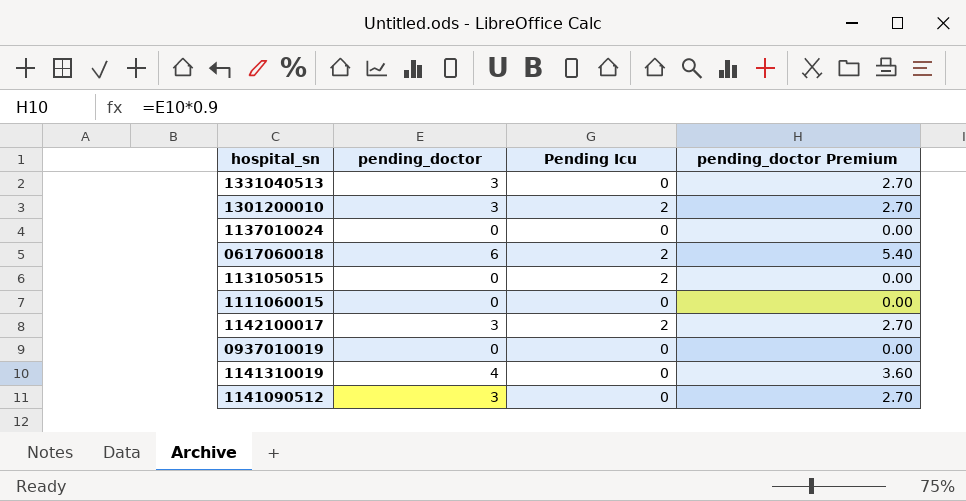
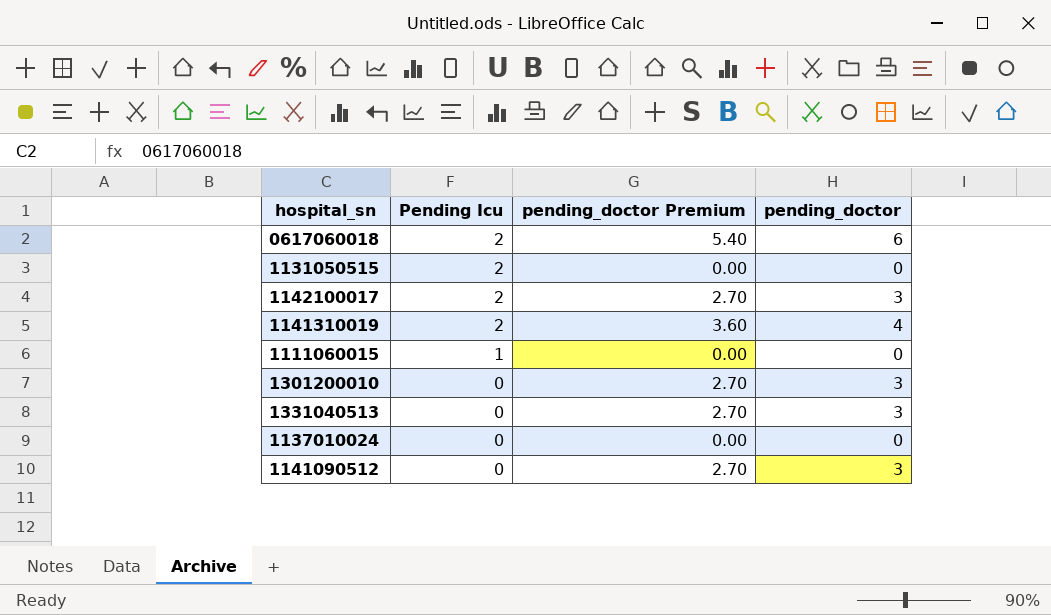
row order: none -> Pending Icu descending
column pending_doctor | position: 2 -> 4
row 0937010019: 0 | 0 | 0.00 -> none
1141310019 | Pending Icu: 0 -> 2
1111060015 | Pending Icu: 0 -> 1
1301200010 | Pending Icu: 2 -> 0

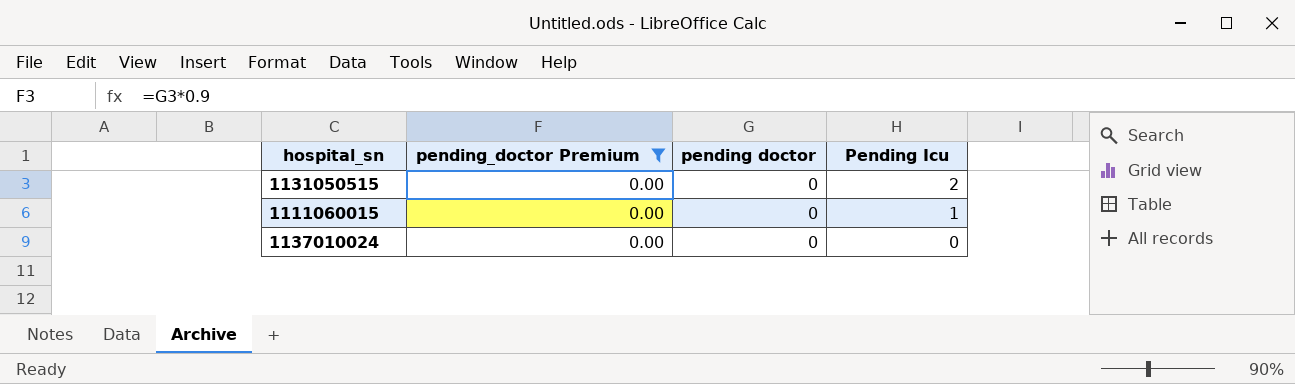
filter: none -> pending_doctor Premium = 0.00
column name: pending_doctor -> pending doctor
column Pending Icu | position: 2 -> 4

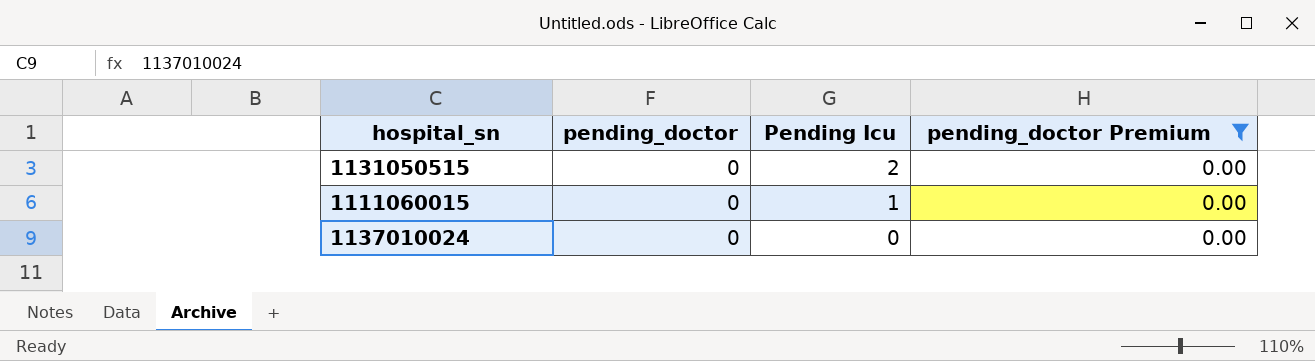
column name: pending doctor -> pending_doctor
column pending_doctor Premium | position: 2 -> 4

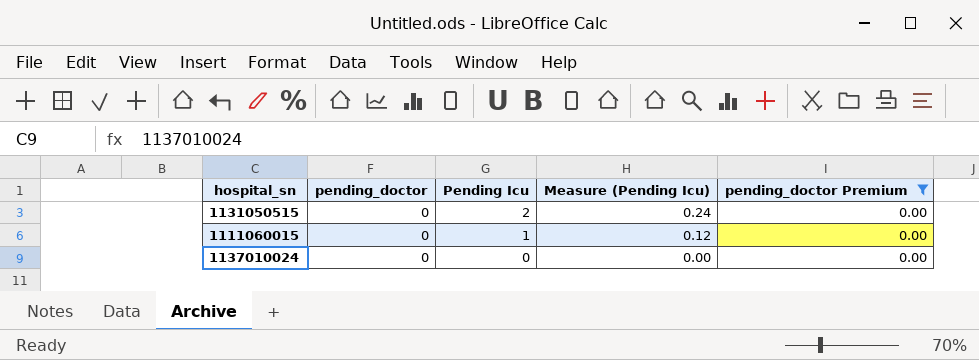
column Measure (Pending Icu) | formula: none -> [Pending Icu] * 0.12

